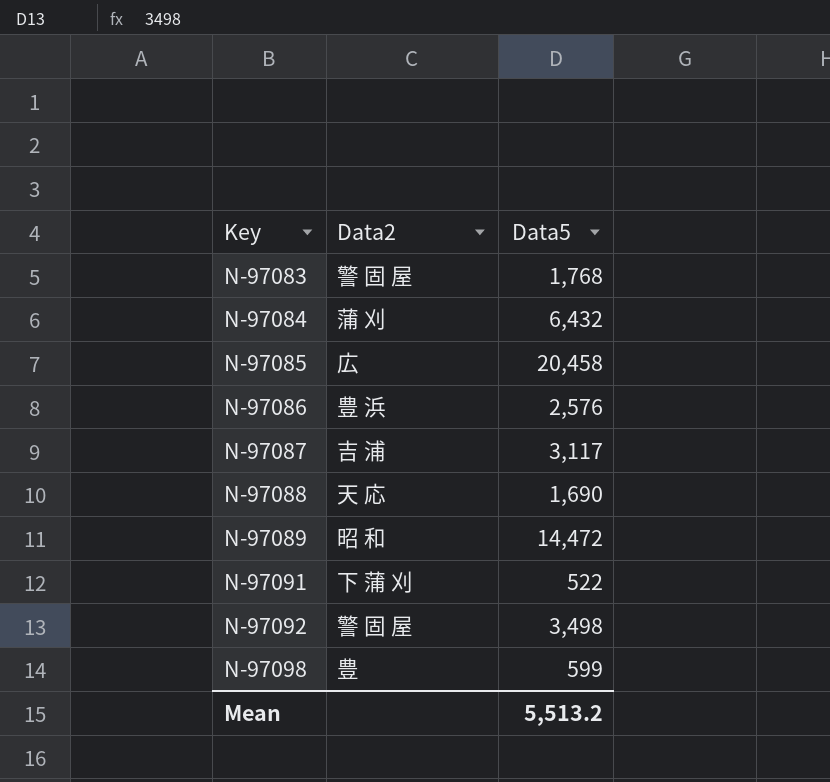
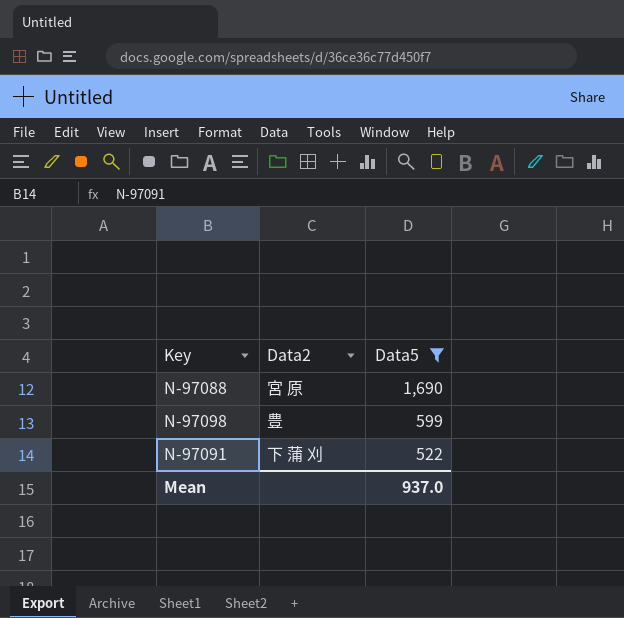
filter: none -> Data5 <= 1,690
row order: Key ascending -> Data5 descending
N-97088 | Data2: 天 応 -> 宮 原
Mean | Data5: 5,513.2 -> 937.0

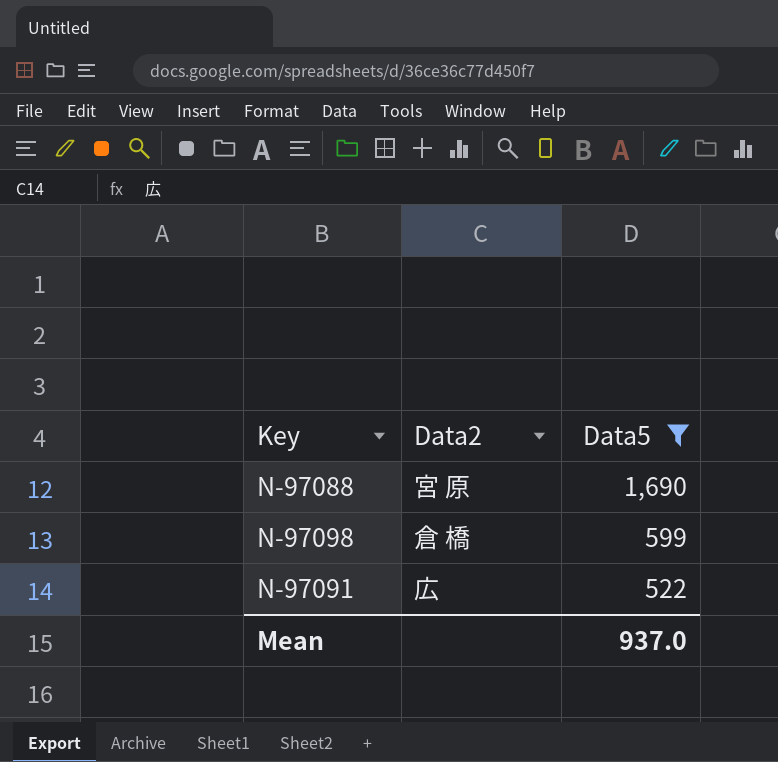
N-97098 | Data2: 豊 -> 倉 橋
N-97091 | Data2: 下 蒲 刈 -> 広

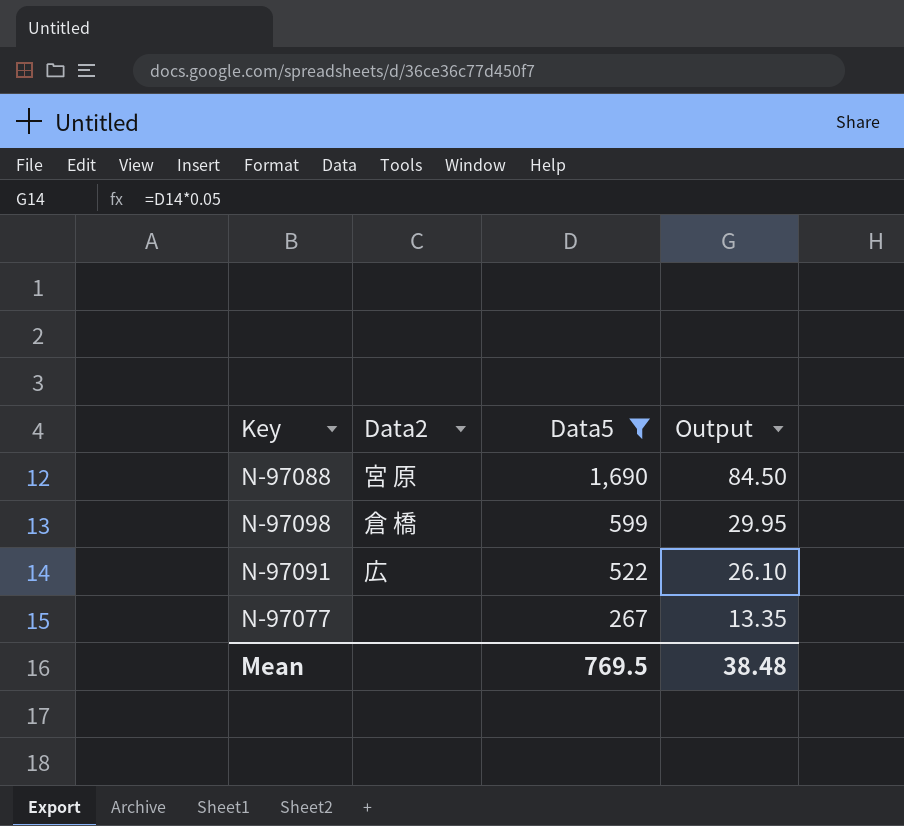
column Output | formula: none -> [Data5] * 0.05
row N-97077: none -> none | 267 | 13.35
Mean | Data5: 937.0 -> 769.5

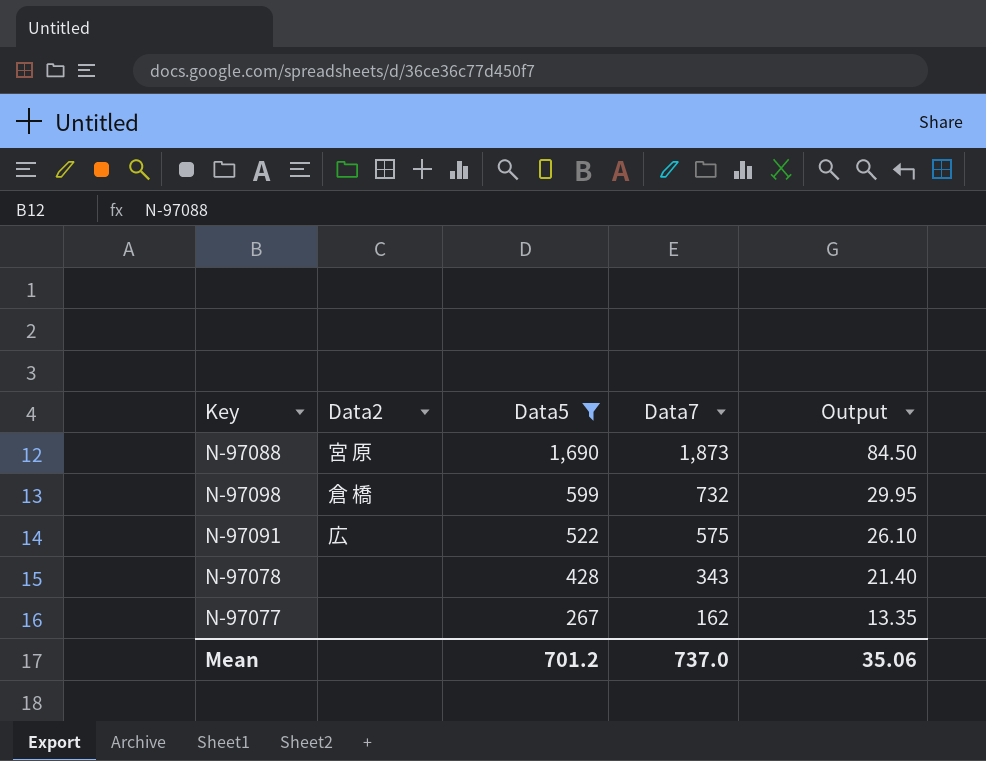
column Data7 | position: none -> 4
row N-97078: none -> none | 428 | 343 | 21.40
Mean | Data5: 769.5 -> 701.2
Mean | Output: 38.48 -> 35.06

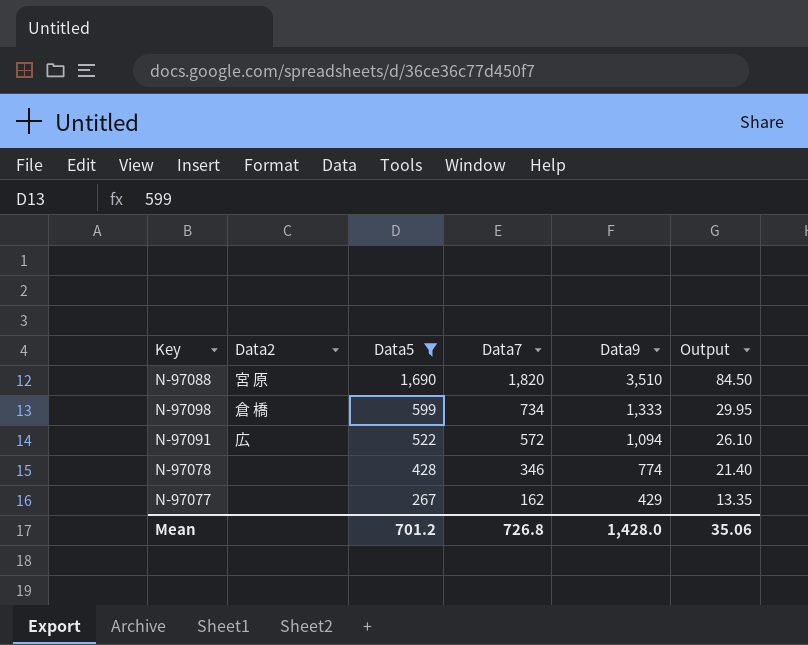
column Data9 | formula: none -> [Data5] + [Data7]
N-97088 | Data7: 1,873 -> 1,820
N-97098 | Data7: 732 -> 734
N-97091 | Data7: 575 -> 572
N-97078 | Data7: 343 -> 346
Mean | Data7: 737.0 -> 726.8

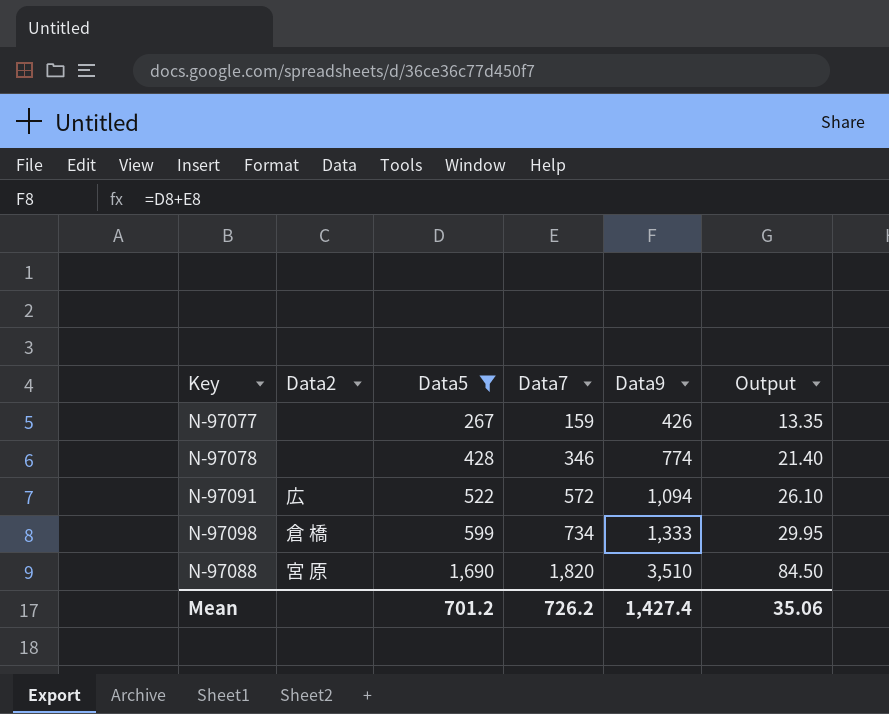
row order: Data5 descending -> Data5 ascending
N-97077 | Data7: 162 -> 159
N-97077 | Data9: 429 -> 426
Mean | Data7: 726.8 -> 726.2
Mean | Data9: 1,428.0 -> 1,427.4

